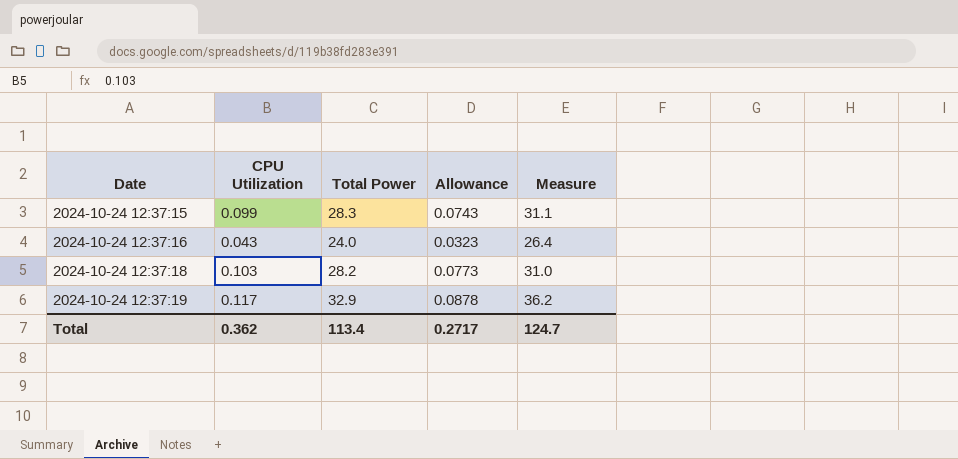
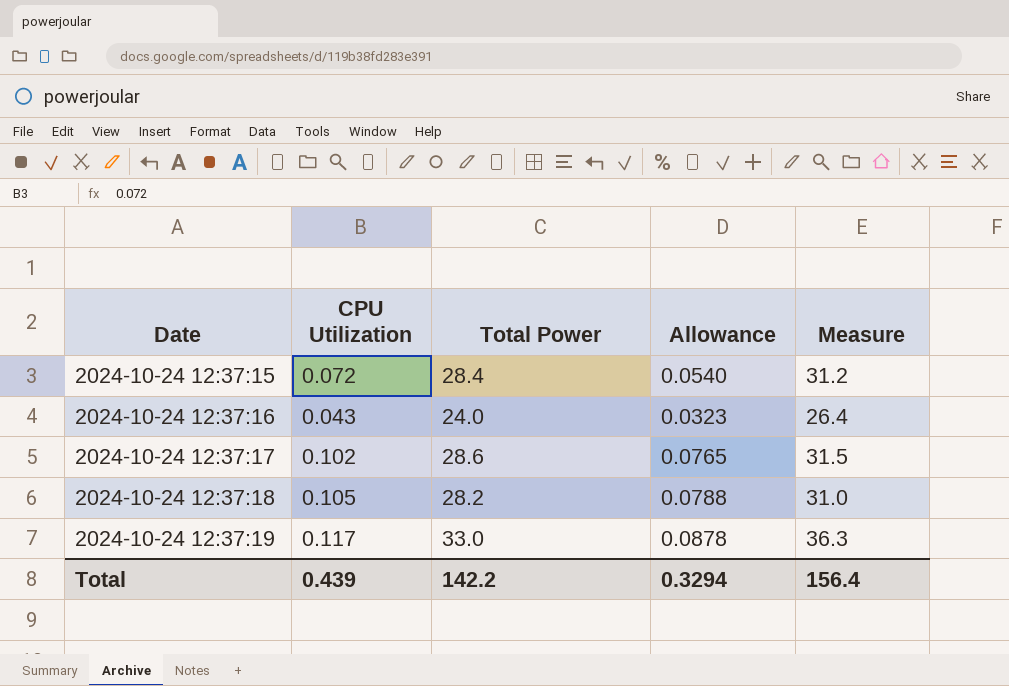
2024-10-24 12:37:15 | CPU Utilization: 0.099 -> 0.072
2024-10-24 12:37:15 | Total Power: 28.3 -> 28.4
2024-10-24 12:37:15 | Allowance: 0.0743 -> 0.0540
2024-10-24 12:37:15 | Measure: 31.1 -> 31.2
row 2024-10-24 12:37:17: none -> 0.102 | 28.6 | 0.0765 | 31.5
2024-10-24 12:37:18 | CPU Utilization: 0.103 -> 0.105
2024-10-24 12:37:18 | Allowance: 0.0773 -> 0.0788
2024-10-24 12:37:19 | Total Power: 32.9 -> 33.0
2024-10-24 12:37:19 | Measure: 36.2 -> 36.3
Total | CPU Utilization: 0.362 -> 0.439
Total | Total Power: 113.4 -> 142.2
Total | Allowance: 0.2717 -> 0.3294
Total | Measure: 124.7 -> 156.4

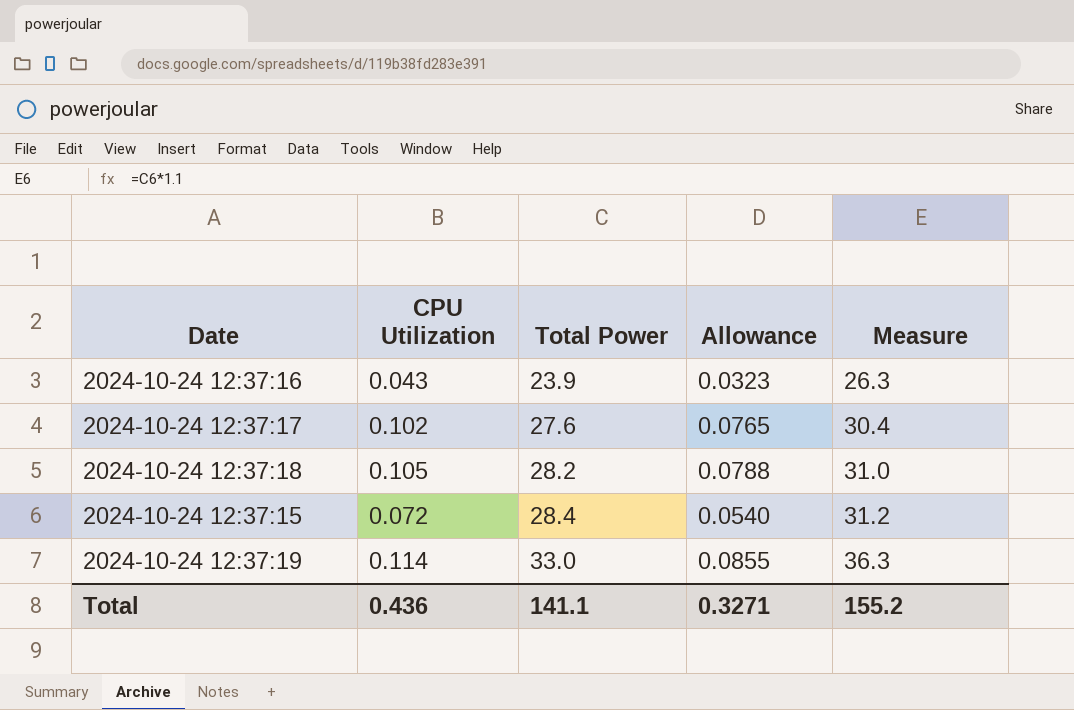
row order: Date ascending -> Total Power ascending
2024-10-24 12:37:16 | Total Power: 24.0 -> 23.9
2024-10-24 12:37:16 | Measure: 26.4 -> 26.3
2024-10-24 12:37:17 | Total Power: 28.6 -> 27.6
2024-10-24 12:37:17 | Measure: 31.5 -> 30.4
2024-10-24 12:37:19 | CPU Utilization: 0.117 -> 0.114
2024-10-24 12:37:19 | Allowance: 0.0878 -> 0.0855
Total | CPU Utilization: 0.439 -> 0.436
Total | Total Power: 142.2 -> 141.1
Total | Allowance: 0.3294 -> 0.3271
Total | Measure: 156.4 -> 155.2

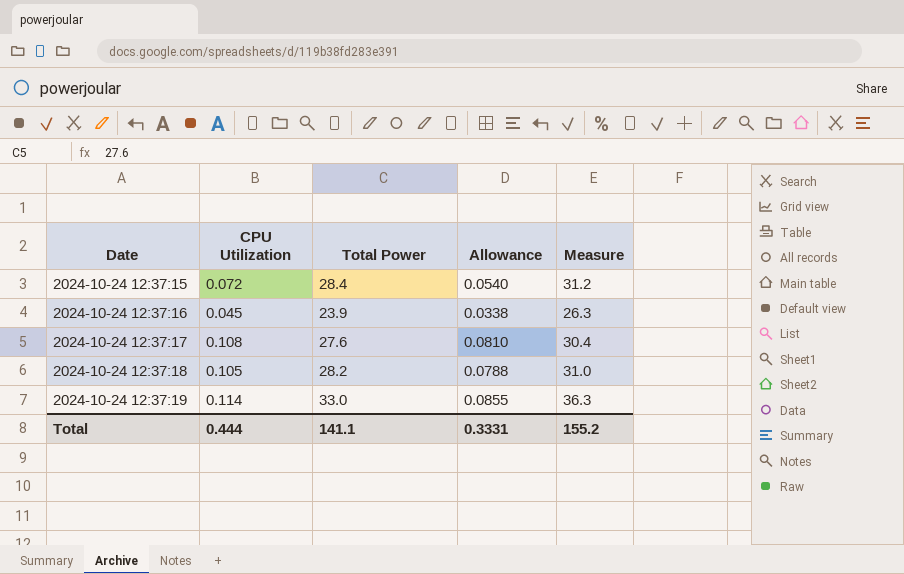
row order: Total Power ascending -> Date ascending
2024-10-24 12:37:16 | CPU Utilization: 0.043 -> 0.045
2024-10-24 12:37:16 | Allowance: 0.0323 -> 0.0338
2024-10-24 12:37:17 | CPU Utilization: 0.102 -> 0.108
2024-10-24 12:37:17 | Allowance: 0.0765 -> 0.0810
Total | CPU Utilization: 0.436 -> 0.444
Total | Allowance: 0.3271 -> 0.3331

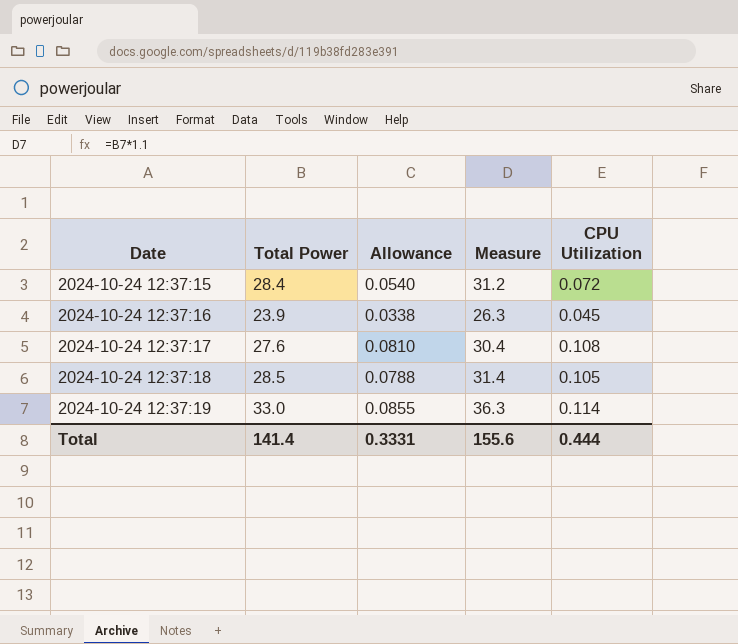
column CPU Utilization | position: 2 -> 5
2024-10-24 12:37:18 | Total Power: 28.2 -> 28.5
2024-10-24 12:37:18 | Measure: 31.0 -> 31.4
Total | Total Power: 141.1 -> 141.4
Total | Measure: 155.2 -> 155.6

